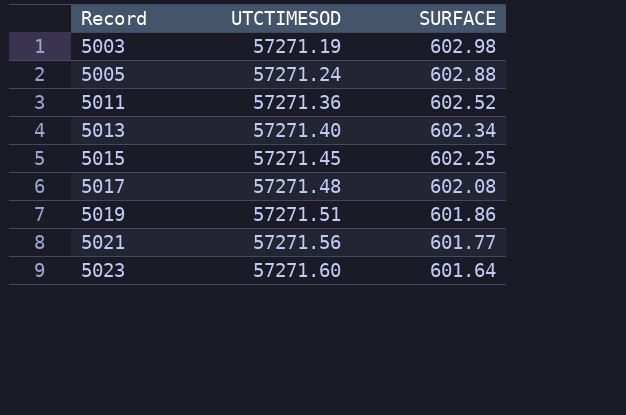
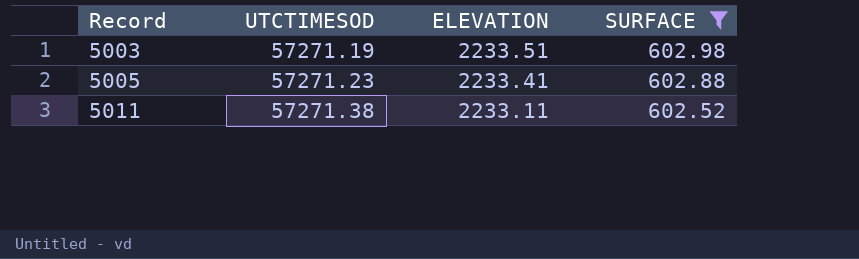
filter: none -> SURFACE >= 602.52
column ELEVATION | position: none -> 3
5005 | UTCTIMESOD: 57271.24 -> 57271.23
5011 | UTCTIMESOD: 57271.36 -> 57271.38

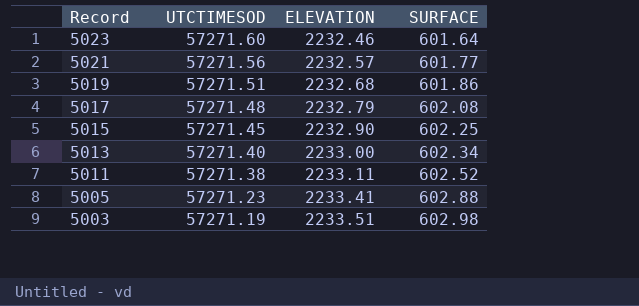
filter: SURFACE >= 602.52 -> none
row order: Record ascending -> Record descending

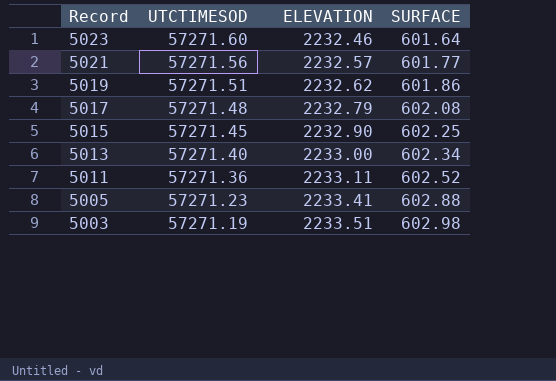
5019 | ELEVATION: 2232.68 -> 2232.62
5011 | UTCTIMESOD: 57271.38 -> 57271.36

